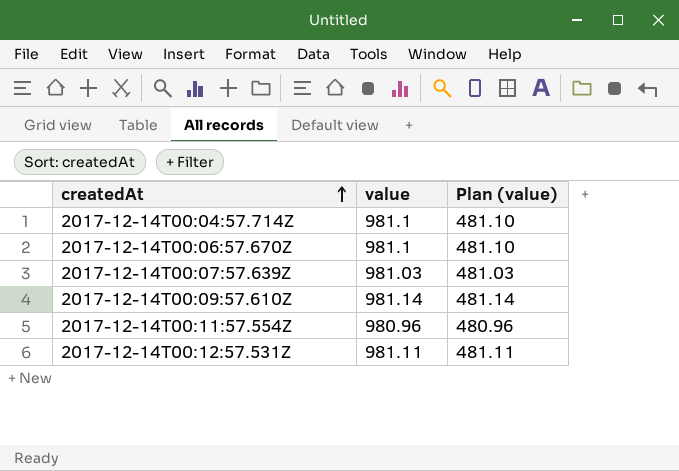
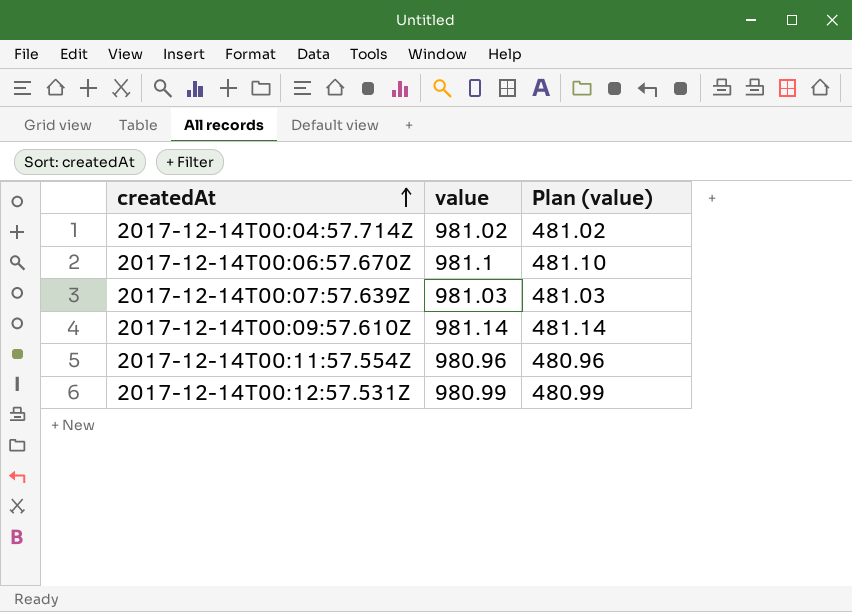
2017-12-14T00:04:57.714Z | value: 981.1 -> 981.02
2017-12-14T00:04:57.714Z | Plan (value): 481.10 -> 481.02
2017-12-14T00:12:57.531Z | value: 981.11 -> 980.99
2017-12-14T00:12:57.531Z | Plan (value): 481.11 -> 480.99

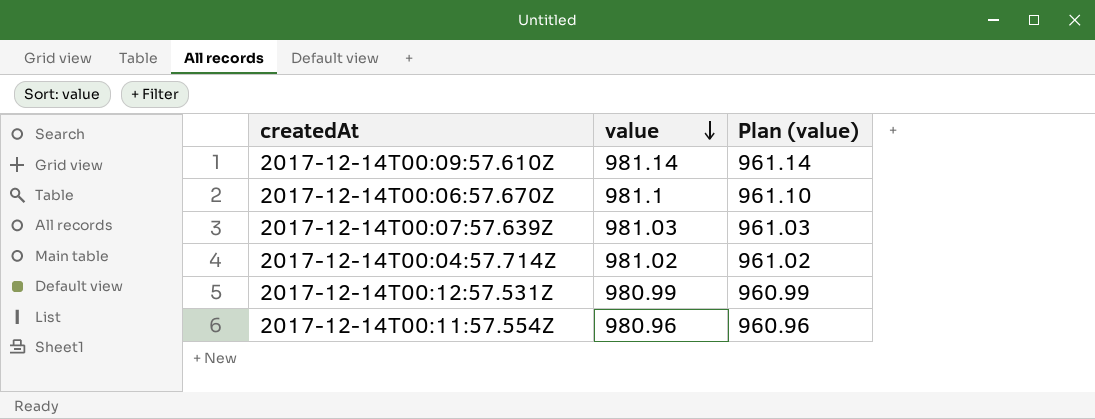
row order: createdAt ascending -> value descending
column Plan (value) | formula: [value] - 500 -> [value] - 20

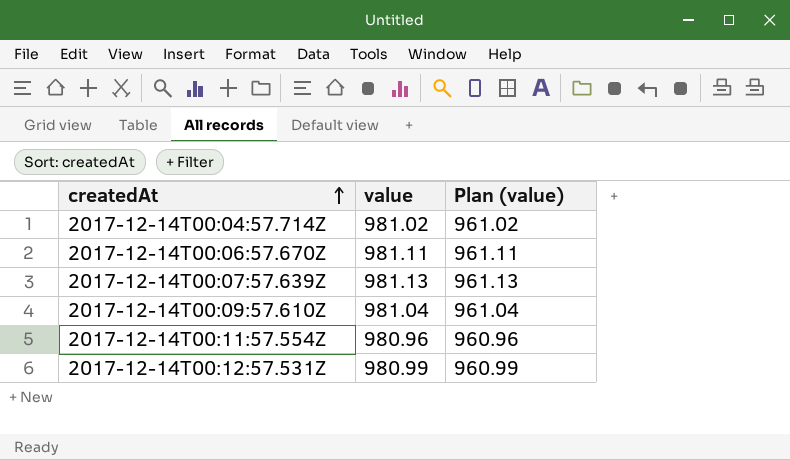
row order: value descending -> createdAt ascending
2017-12-14T00:06:57.670Z | value: 981.1 -> 981.11
2017-12-14T00:06:57.670Z | Plan (value): 961.10 -> 961.11
2017-12-14T00:07:57.639Z | value: 981.03 -> 981.13
2017-12-14T00:07:57.639Z | Plan (value): 961.03 -> 961.13
2017-12-14T00:09:57.610Z | value: 981.14 -> 981.04
2017-12-14T00:09:57.610Z | Plan (value): 961.14 -> 961.04

